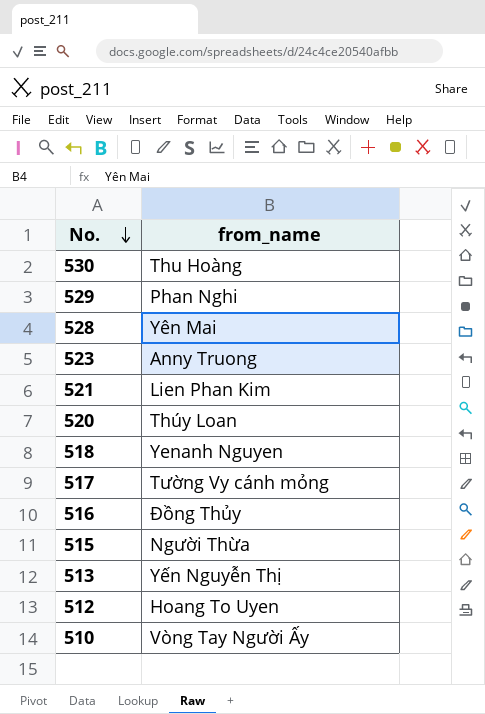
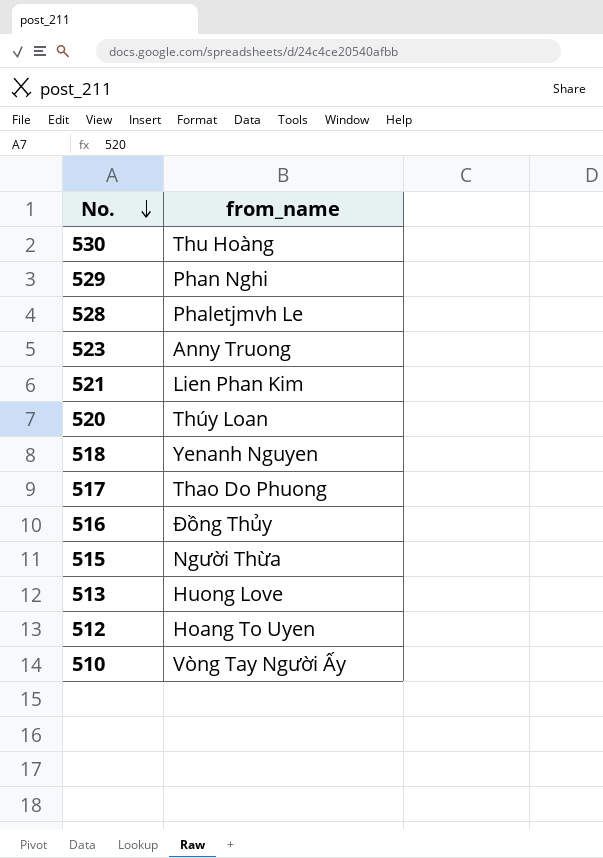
528 | from_name: Yên Mai -> Phaletjmvh Le
517 | from_name: Tường Vy cánh mỏng -> Thao Do Phuong
513 | from_name: Yến Nguyễn Thị -> Huong Love

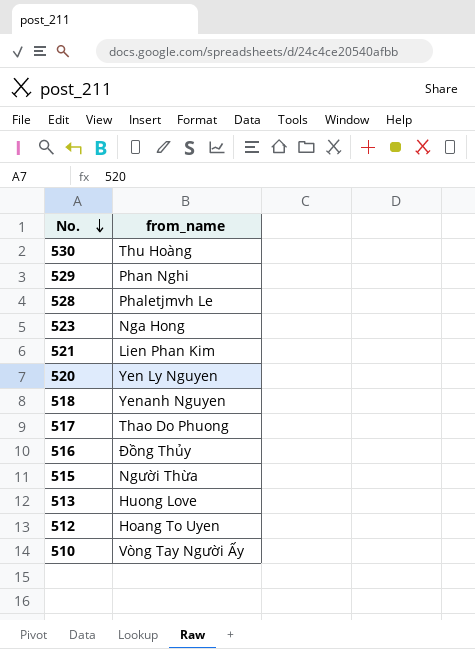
523 | from_name: Anny Truong -> Nga Hong
520 | from_name: Thúy Loan -> Yen Ly Nguyen

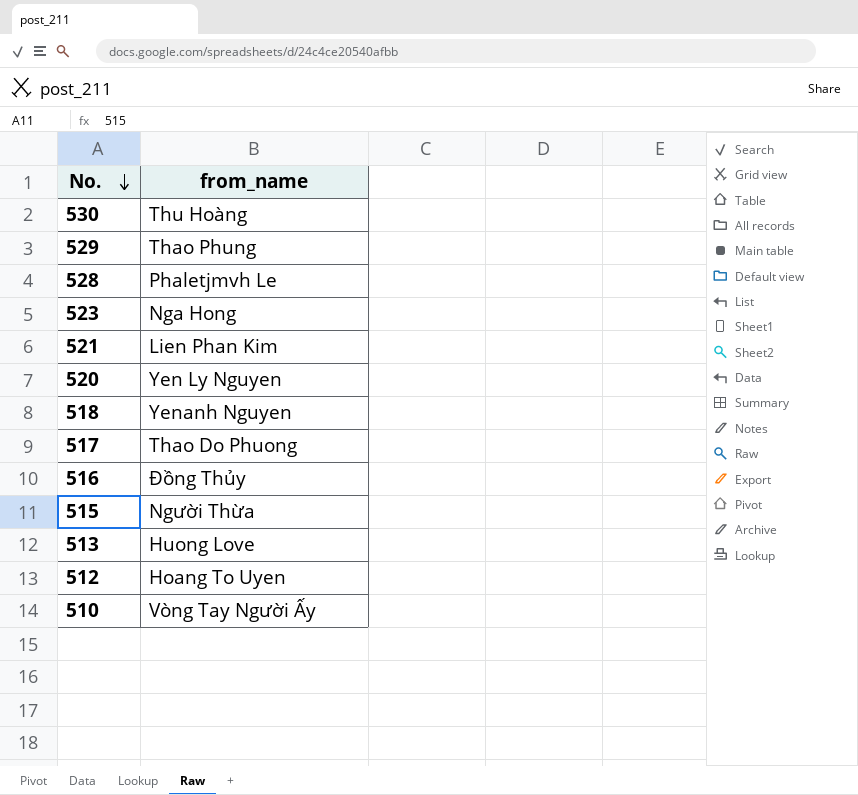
529 | from_name: Phan Nghi -> Thao Phung

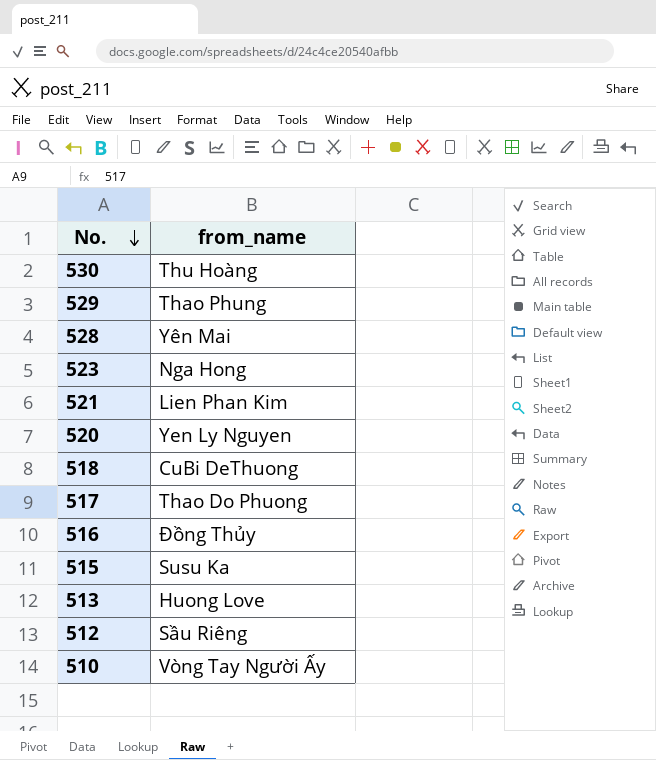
528 | from_name: Phaletjmvh Le -> Yên Mai
518 | from_name: Yenanh Nguyen -> CuBi DeThuong
515 | from_name: Người Thừa -> Susu Ka
512 | from_name: Hoang To Uyen -> Sầu Riêng

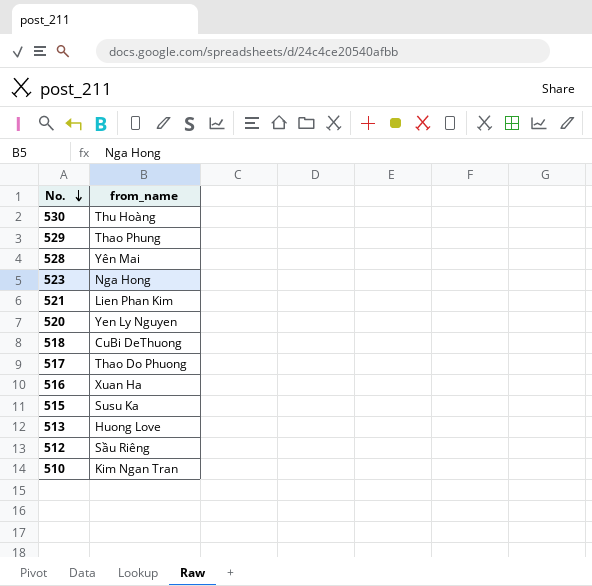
516 | from_name: Đồng Thủy -> Xuan Ha
510 | from_name: Vòng Tay Người Ấy -> Kim Ngan Tran

